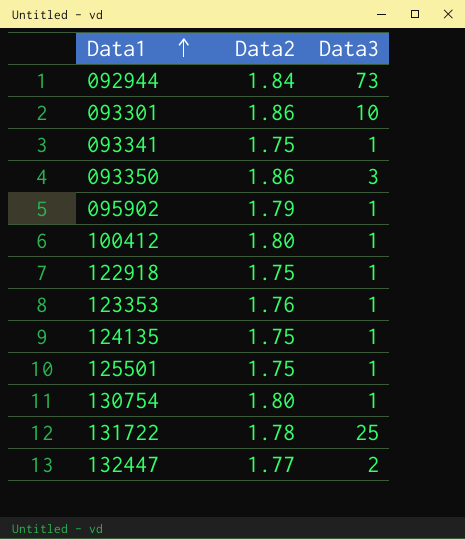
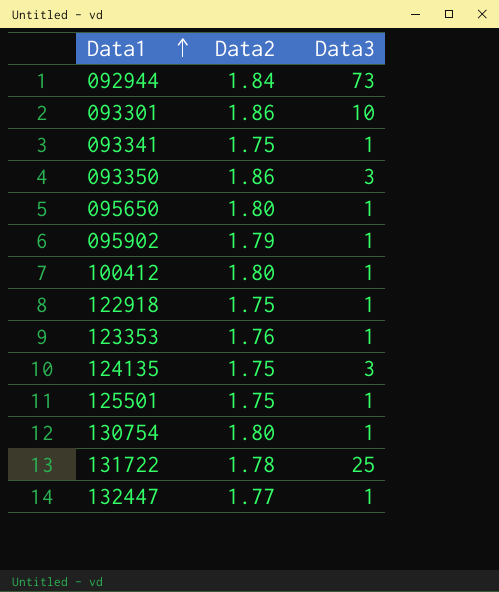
row 095650: none -> 1.80 | 1
124135 | Data3: 1 -> 3
132447 | Data3: 2 -> 1

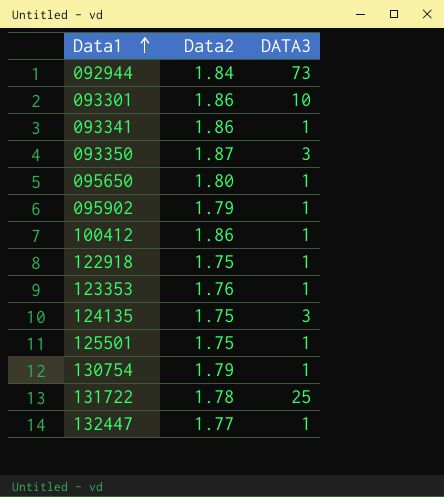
column name: Data3 -> DATA3
093341 | Data2: 1.75 -> 1.86
093350 | Data2: 1.86 -> 1.87
100412 | Data2: 1.80 -> 1.86
130754 | Data2: 1.80 -> 1.79

